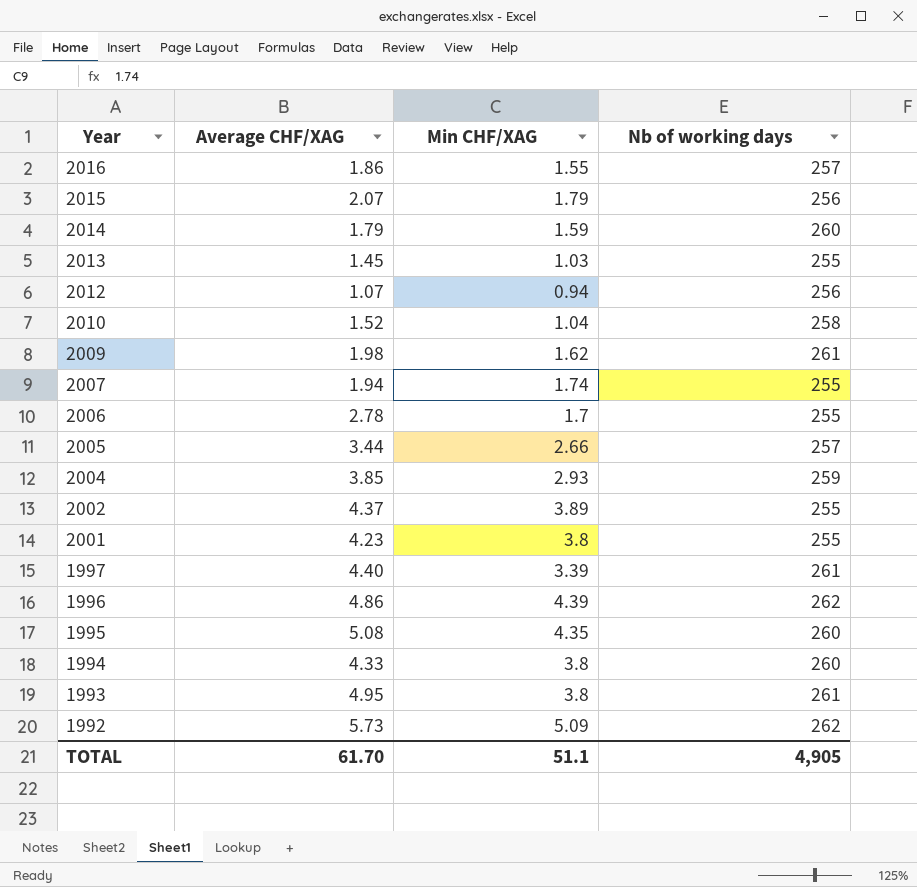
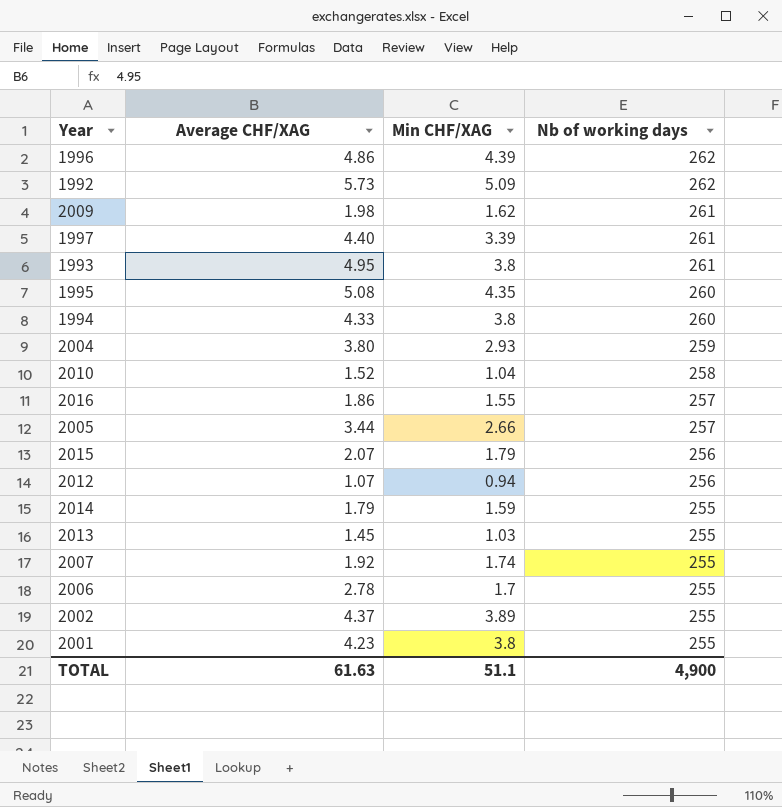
row order: Year descending -> Nb of working days descending
2004 | Average CHF/XAG: 3.85 -> 3.80
2014 | Nb of working days: 260 -> 255
2007 | Average CHF/XAG: 1.94 -> 1.92
TOTAL | Average CHF/XAG: 61.70 -> 61.63
TOTAL | Nb of working days: 4,905 -> 4,900

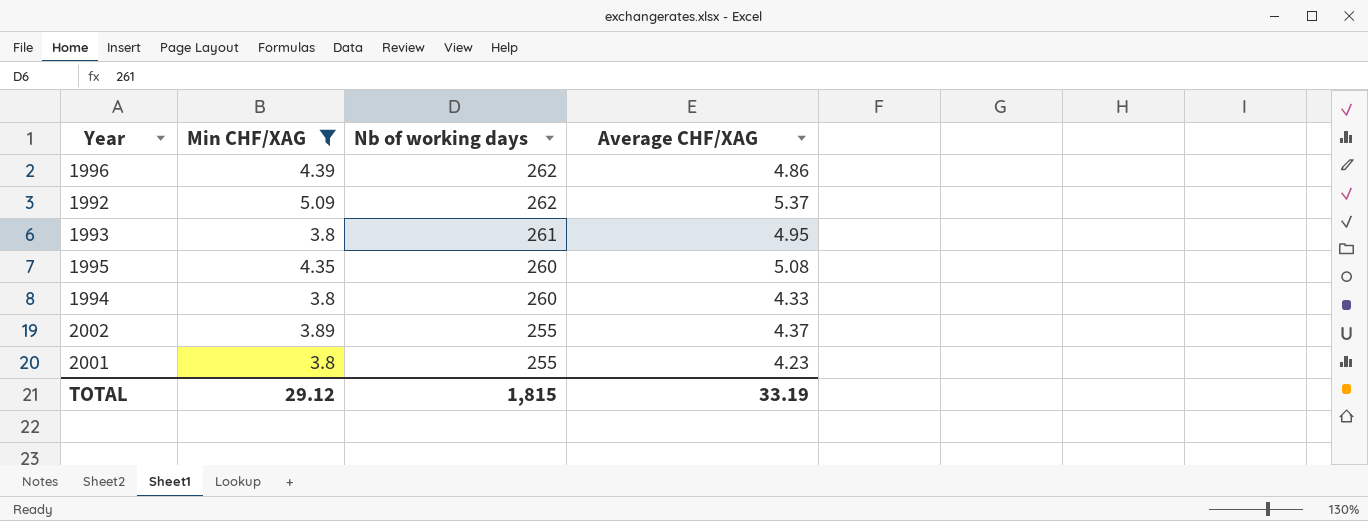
filter: none -> Min CHF/XAG >= 3.8
column Average CHF/XAG | position: 2 -> 4
1992 | Average CHF/XAG: 5.73 -> 5.37
TOTAL | Min CHF/XAG: 51.1 -> 29.12
TOTAL | Nb of working days: 4,900 -> 1,815
TOTAL | Average CHF/XAG: 61.63 -> 33.19

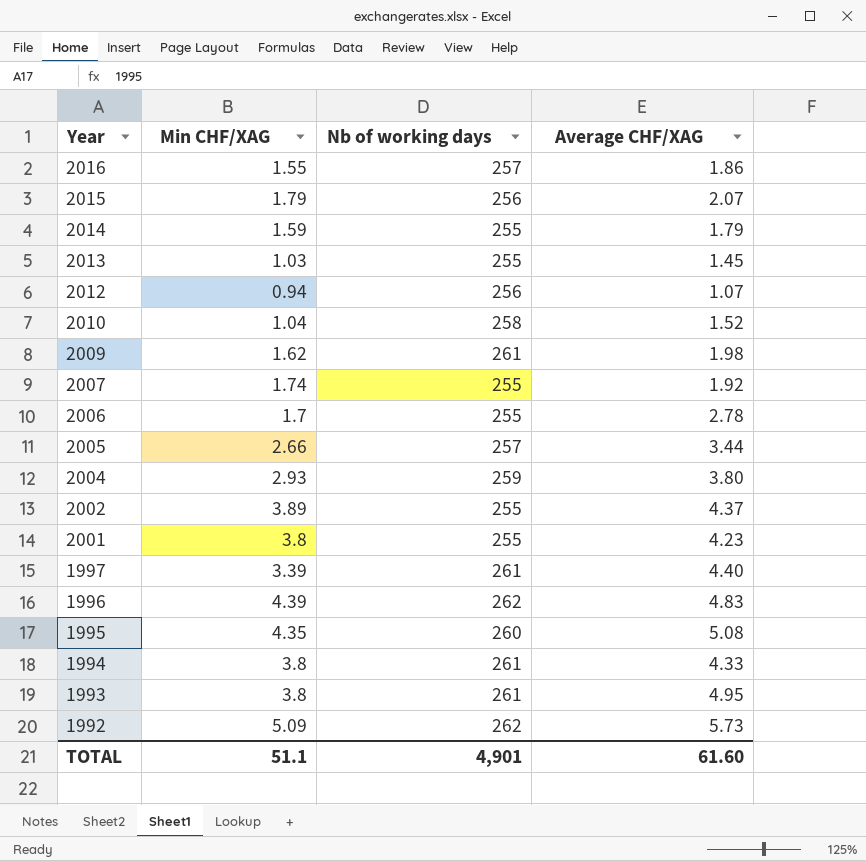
filter: Min CHF/XAG >= 3.8 -> none
row order: Nb of working days descending -> Year descending
1996 | Average CHF/XAG: 4.86 -> 4.83
1994 | Nb of working days: 260 -> 261
1992 | Average CHF/XAG: 5.37 -> 5.73
TOTAL | Min CHF/XAG: 29.12 -> 51.1
TOTAL | Nb of working days: 1,815 -> 4,901
TOTAL | Average CHF/XAG: 33.19 -> 61.60

